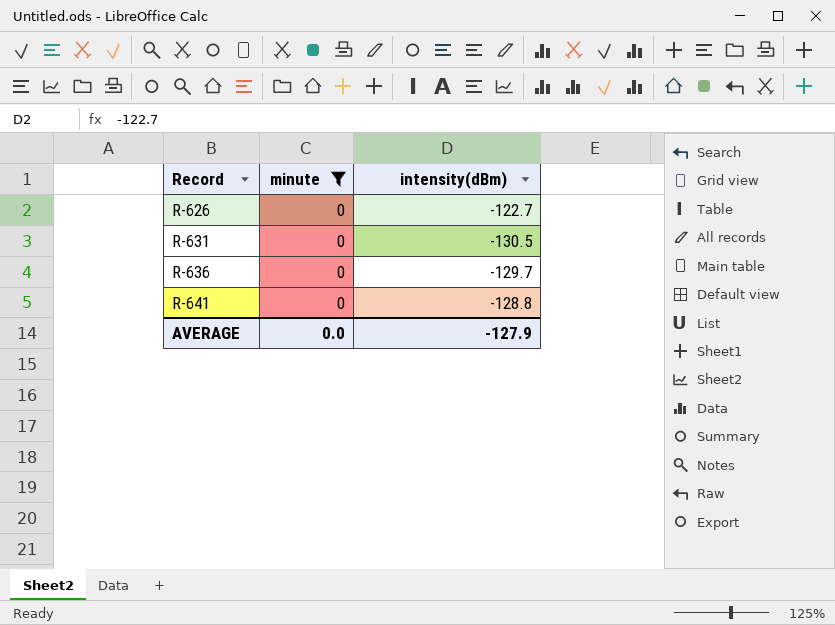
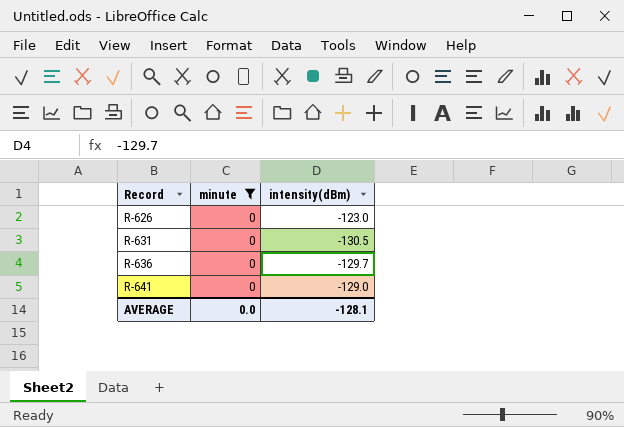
R-626 | intensity(dBm): -122.7 -> -123.0
R-641 | intensity(dBm): -128.8 -> -129.0
AVERAGE | intensity(dBm): -127.9 -> -128.1

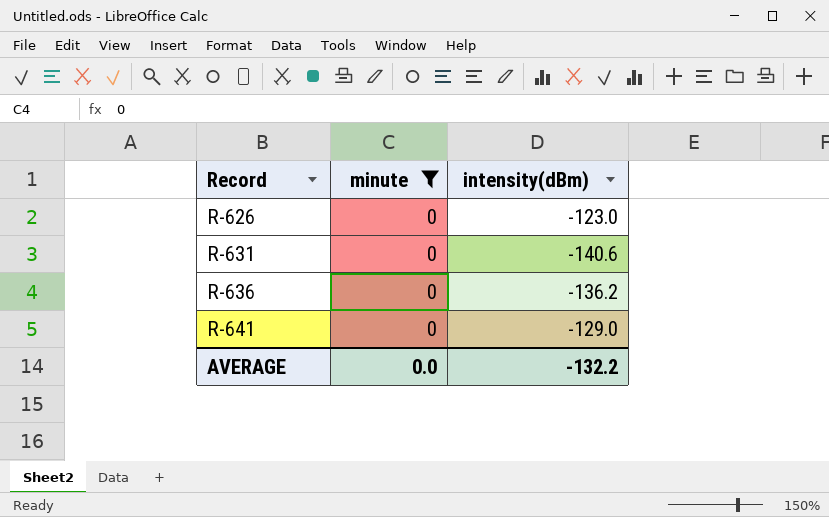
R-631 | intensity(dBm): -130.5 -> -140.6
R-636 | intensity(dBm): -129.7 -> -136.2
AVERAGE | intensity(dBm): -128.1 -> -132.2

